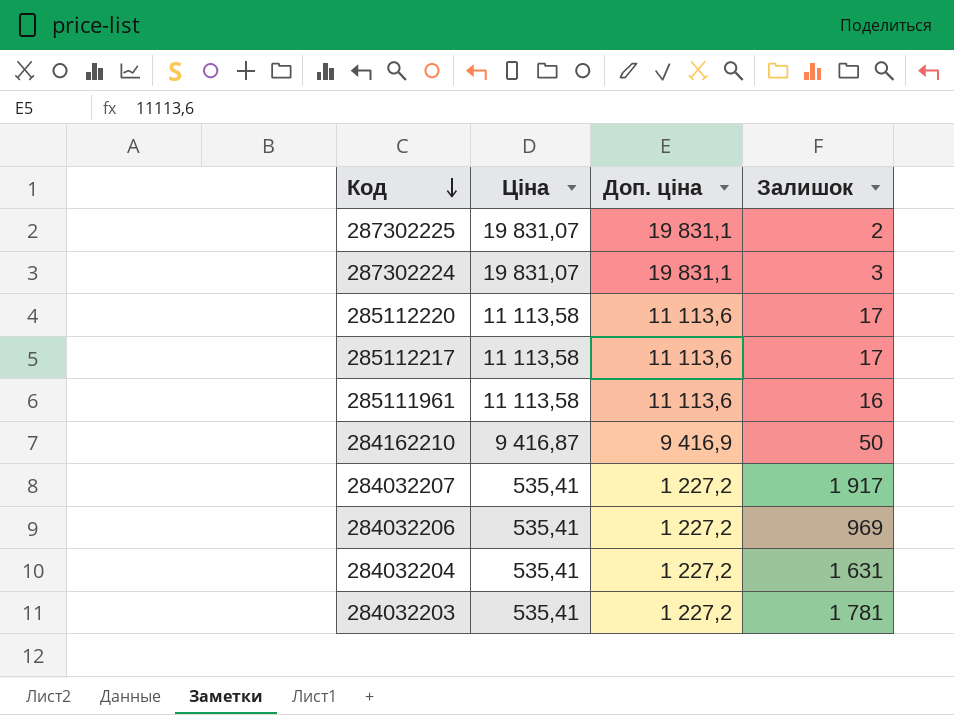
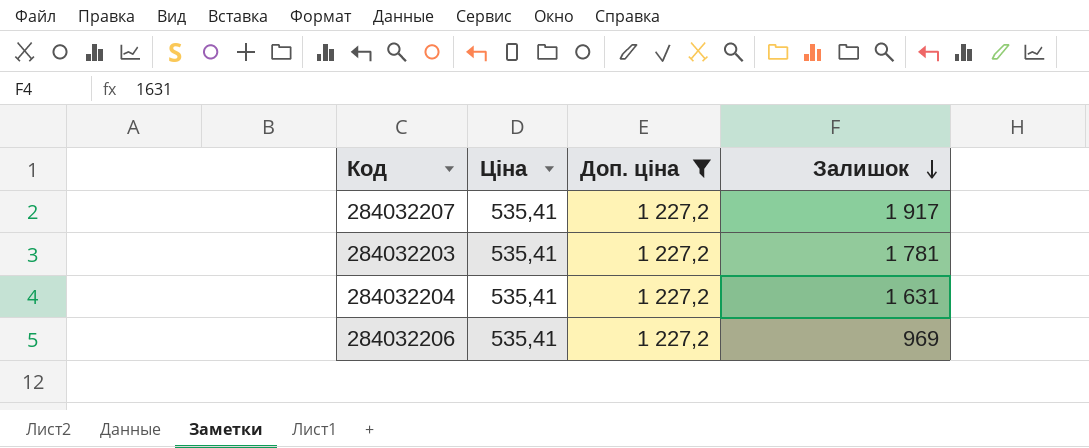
filter: none -> Доп. ціна = 1 227,2
row order: Код descending -> Залишок descending

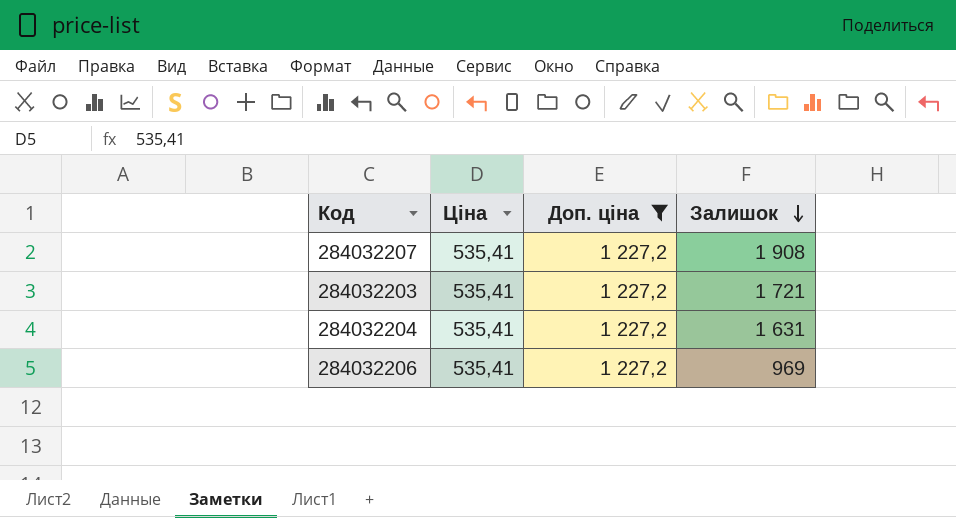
284032207 | Залишок: 1 917 -> 1 908
284032203 | Залишок: 1 781 -> 1 721

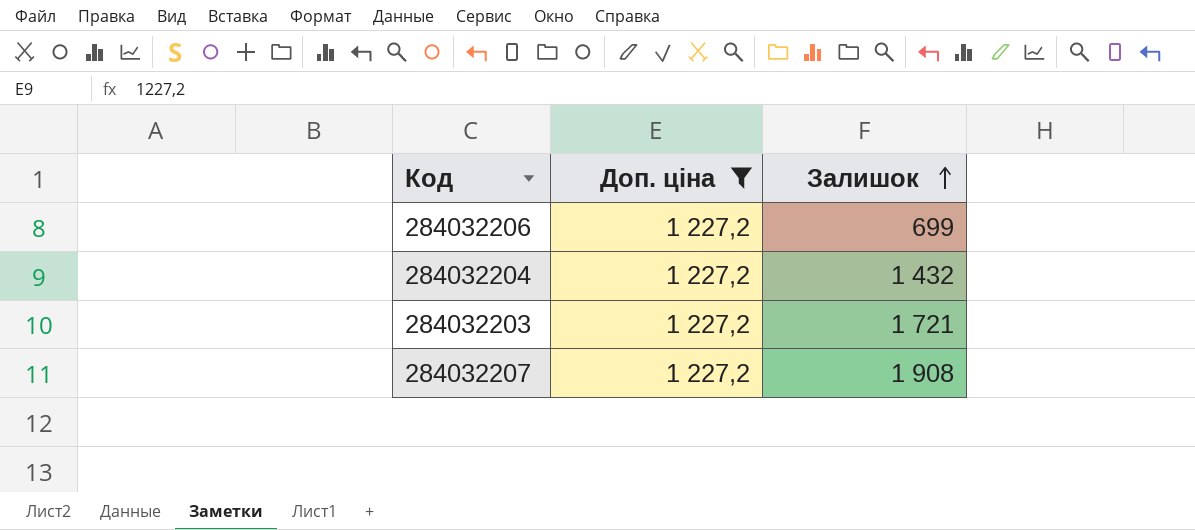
row order: Залишок descending -> Залишок ascending
column Ціна | position: 2 -> none
284032206 | Залишок: 969 -> 699
284032204 | Залишок: 1 631 -> 1 432

